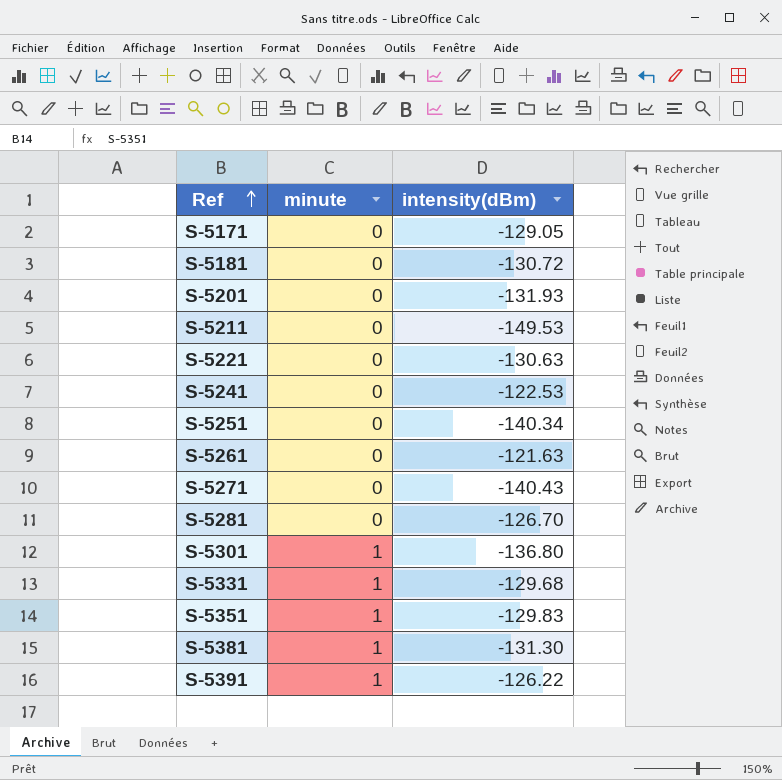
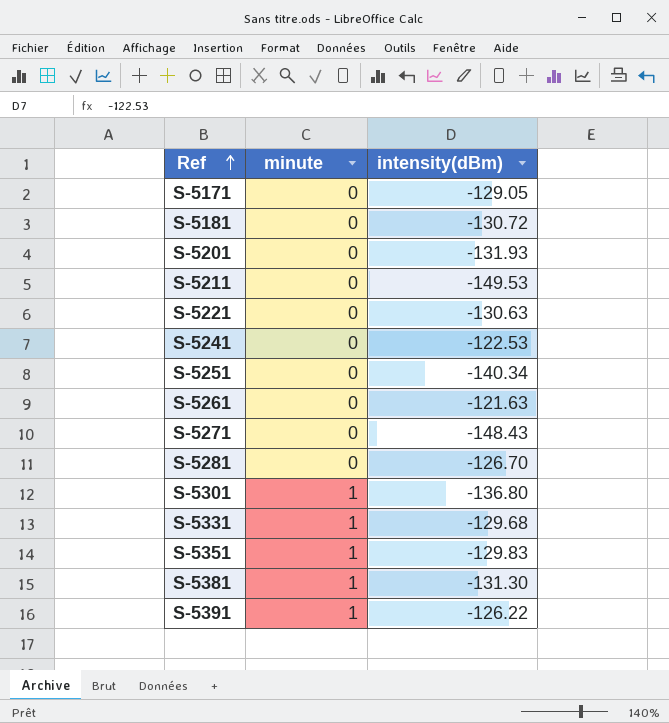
S-5271 | intensity(dBm): -140.43 -> -148.43

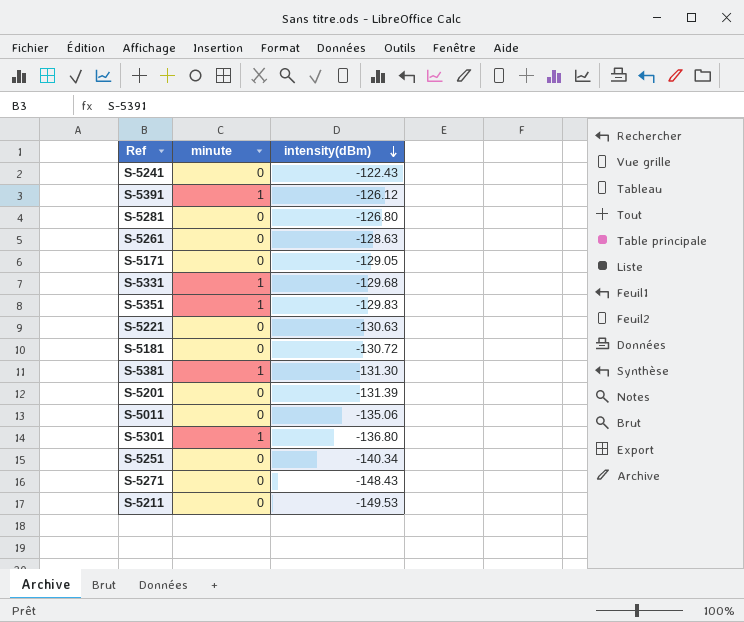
row order: Ref ascending -> intensity(dBm) descending
S-5241 | intensity(dBm): -122.53 -> -122.43
S-5391 | intensity(dBm): -126.22 -> -126.12
S-5281 | intensity(dBm): -126.70 -> -126.80
S-5261 | intensity(dBm): -121.63 -> -128.63
S-5201 | intensity(dBm): -131.93 -> -131.39
row S-5011: none -> 0 | -135.06

